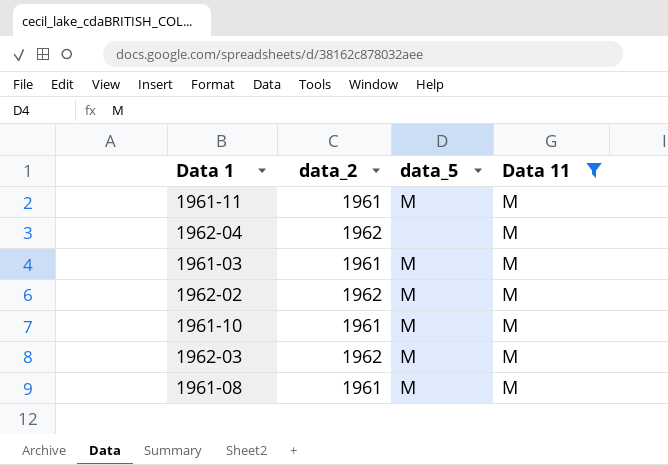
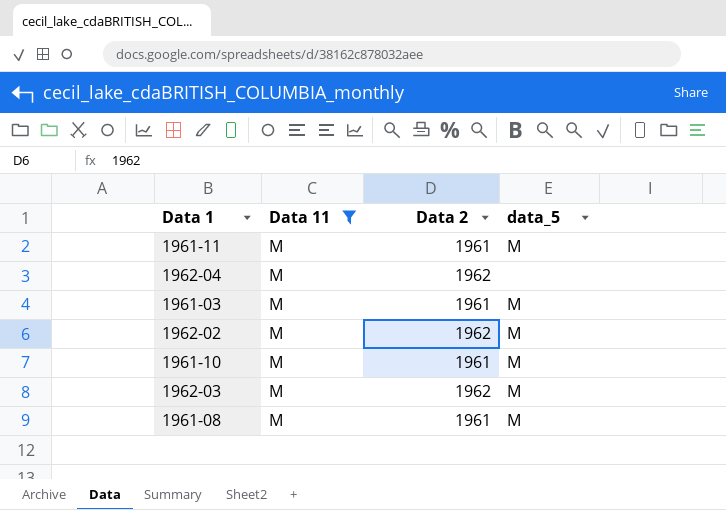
column Data 11 | position: 4 -> 2
column name: data_2 -> Data 2

